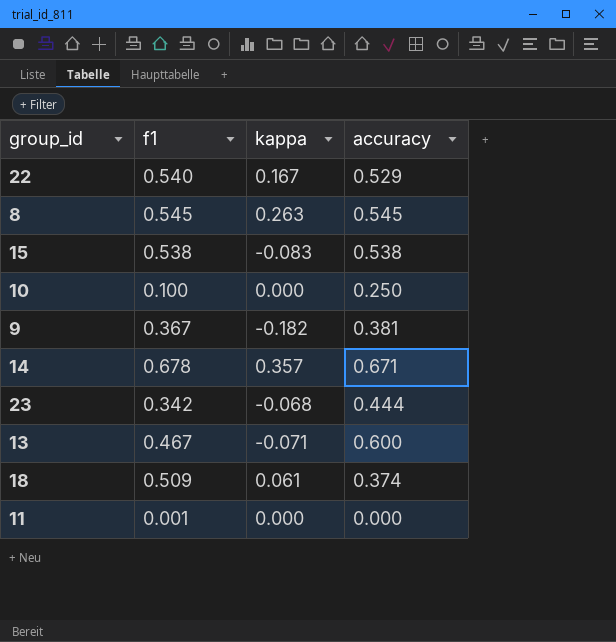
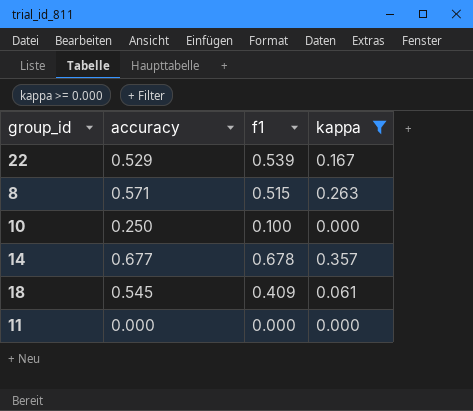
filter: none -> kappa >= 0.000
column accuracy | position: 4 -> 2
22 | f1: 0.540 -> 0.539
8 | accuracy: 0.545 -> 0.571
8 | f1: 0.545 -> 0.515
14 | accuracy: 0.671 -> 0.677
18 | accuracy: 0.374 -> 0.545
18 | f1: 0.509 -> 0.409
11 | f1: 0.001 -> 0.000

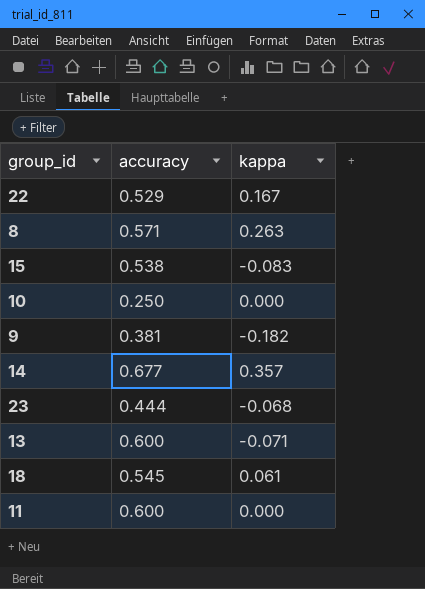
filter: kappa >= 0.000 -> none
column f1 | position: 3 -> none
11 | accuracy: 0.000 -> 0.600

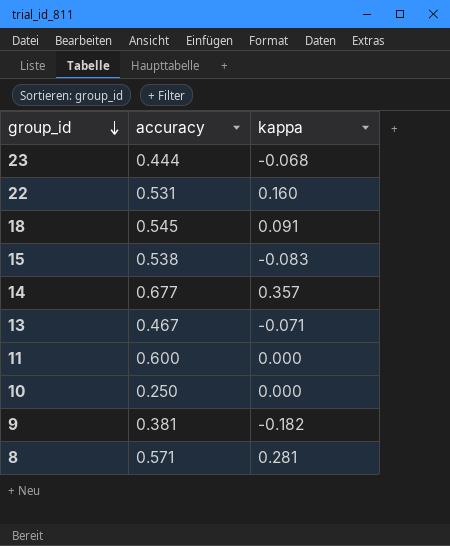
row order: none -> group_id descending
22 | accuracy: 0.529 -> 0.531
22 | kappa: 0.167 -> 0.160
18 | kappa: 0.061 -> 0.091
13 | accuracy: 0.600 -> 0.467
8 | kappa: 0.263 -> 0.281

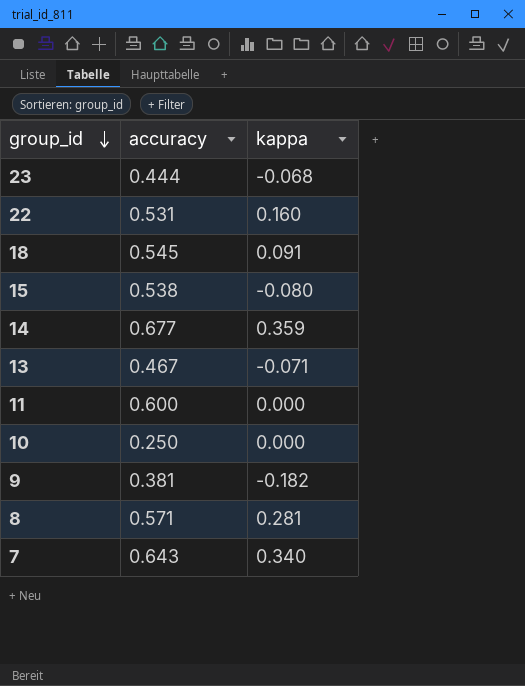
15 | kappa: -0.083 -> -0.080
14 | kappa: 0.357 -> 0.359
row 7: none -> 0.643 | 0.340

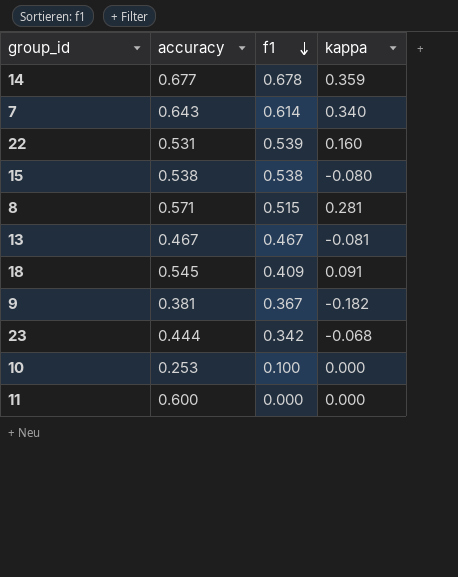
row order: group_id descending -> f1 descending
column f1 | position: none -> 3
13 | kappa: -0.071 -> -0.081
10 | accuracy: 0.250 -> 0.253

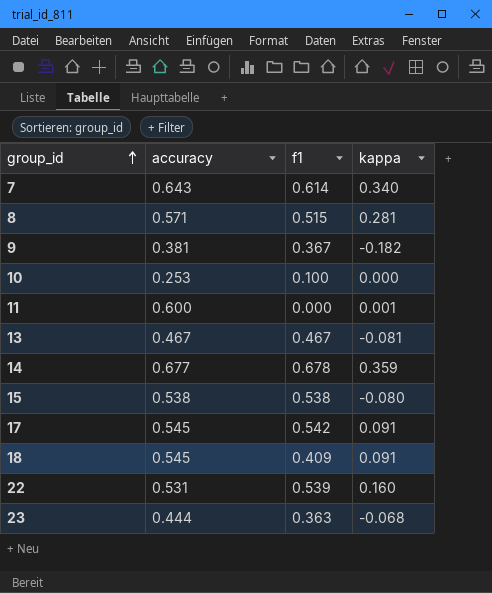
row order: f1 descending -> group_id ascending
11 | kappa: 0.000 -> 0.001
row 17: none -> 0.545 | 0.542 | 0.091
23 | f1: 0.342 -> 0.363

